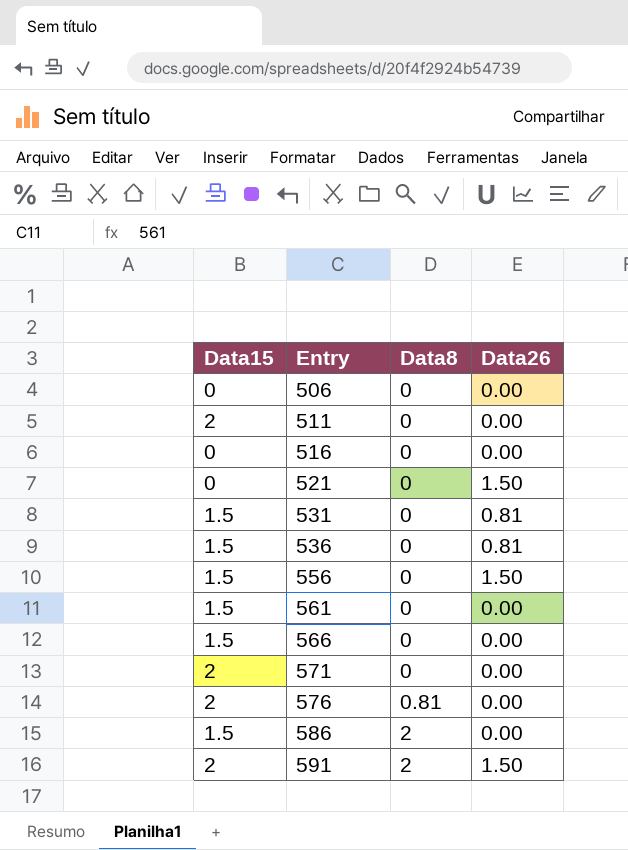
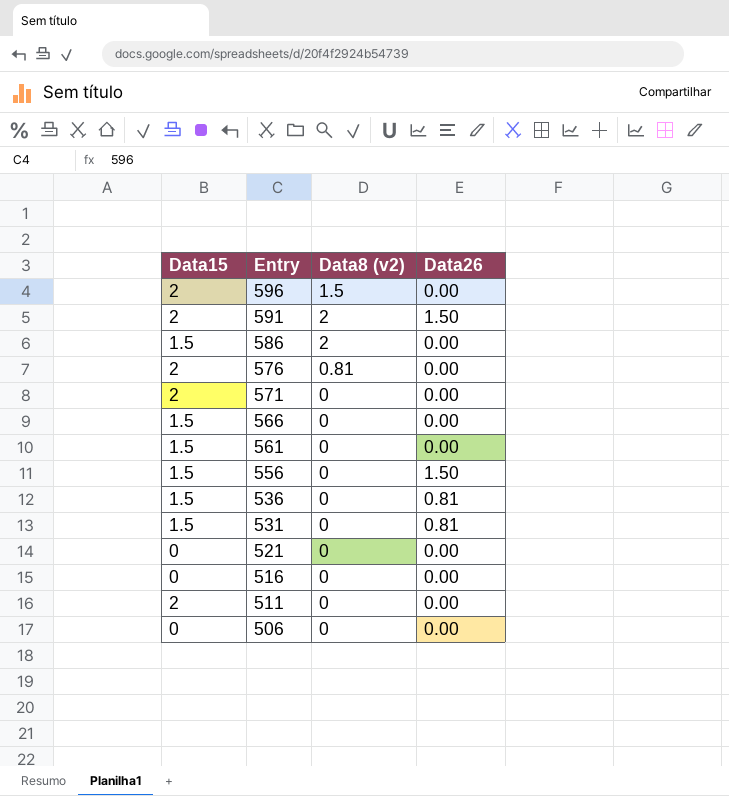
row order: Entry ascending -> Entry descending
column name: Data8 -> Data8 (v2)
row 596: none -> 2 | 1.5 | 0.00
521 | Data26: 1.50 -> 0.00

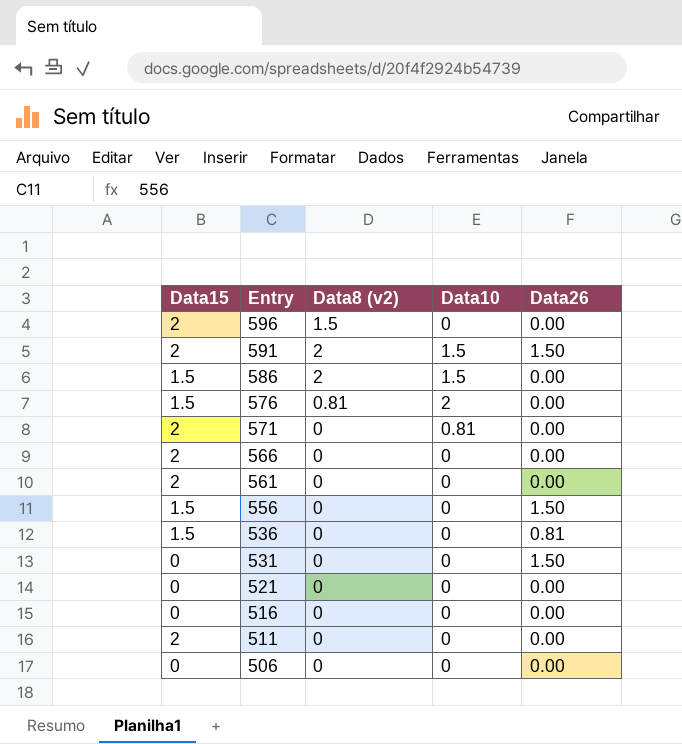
column Data10 | position: none -> 4
576 | Data15: 2 -> 1.5
566 | Data15: 1.5 -> 2
561 | Data15: 1.5 -> 2
531 | Data15: 1.5 -> 0
531 | Data26: 0.81 -> 1.50

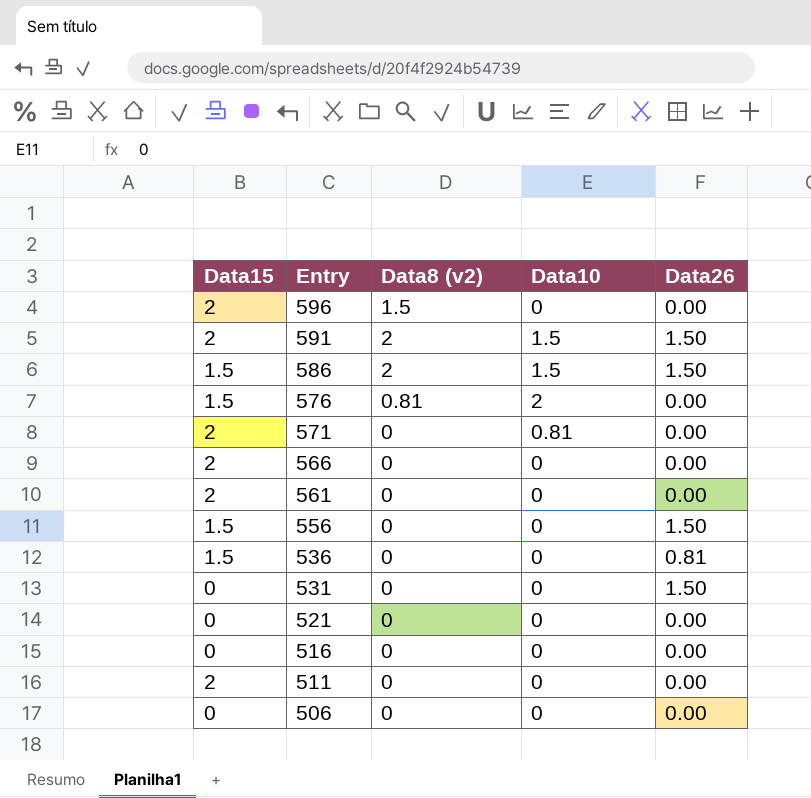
586 | Data26: 0.00 -> 1.50

